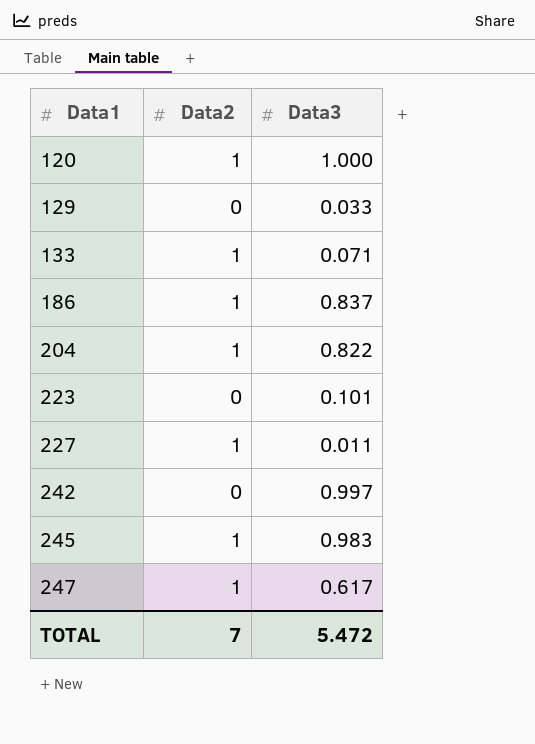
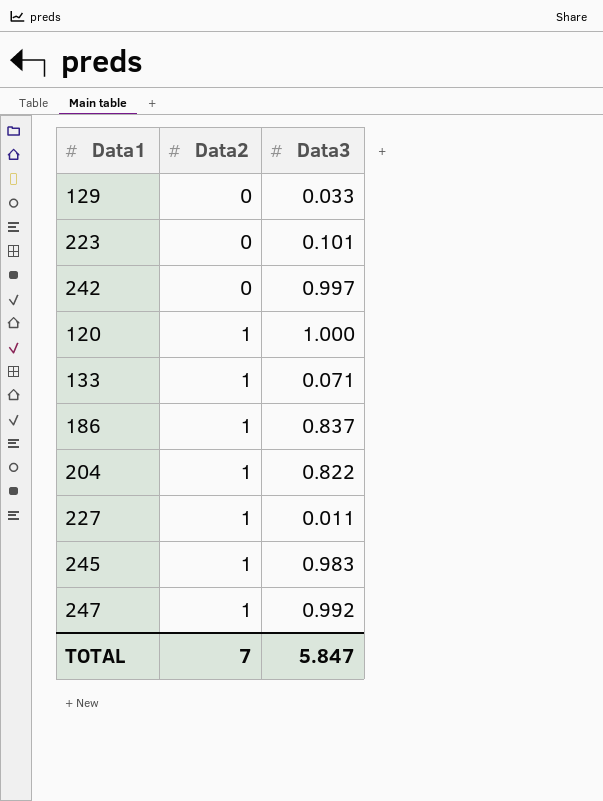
row order: Data1 ascending -> Data2 ascending
247 | Data3: 0.617 -> 0.992
TOTAL | Data3: 5.472 -> 5.847

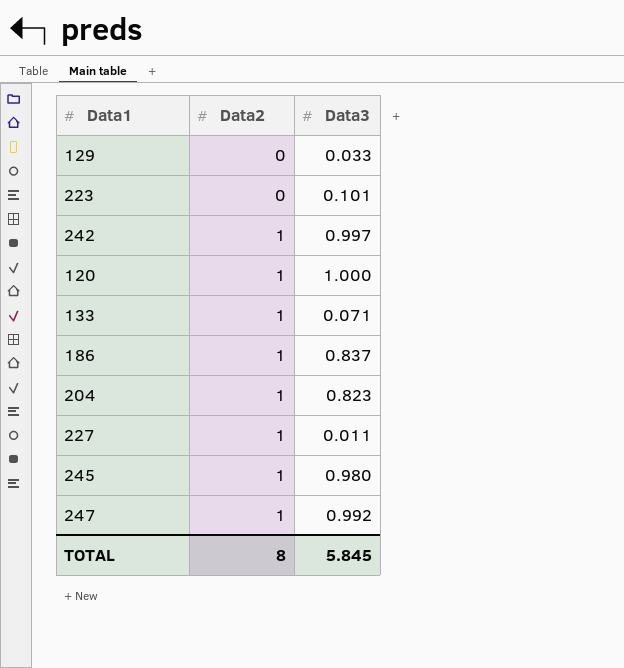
242 | Data2: 0 -> 1
204 | Data3: 0.822 -> 0.823
245 | Data3: 0.983 -> 0.980
TOTAL | Data2: 7 -> 8
TOTAL | Data3: 5.847 -> 5.845

